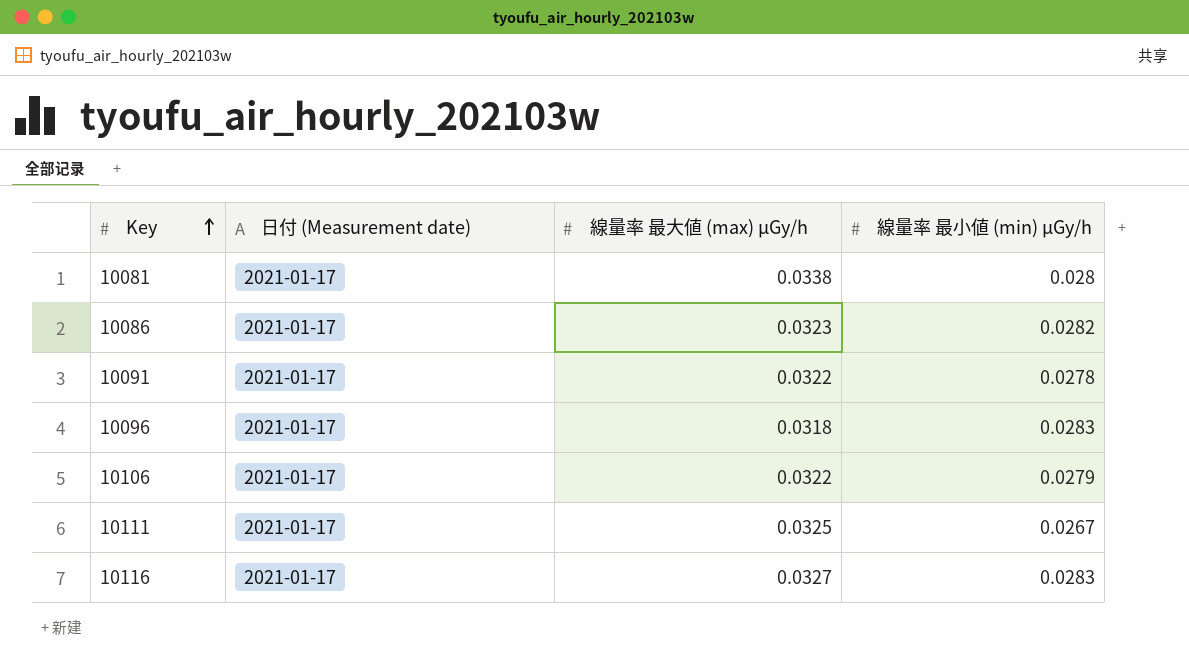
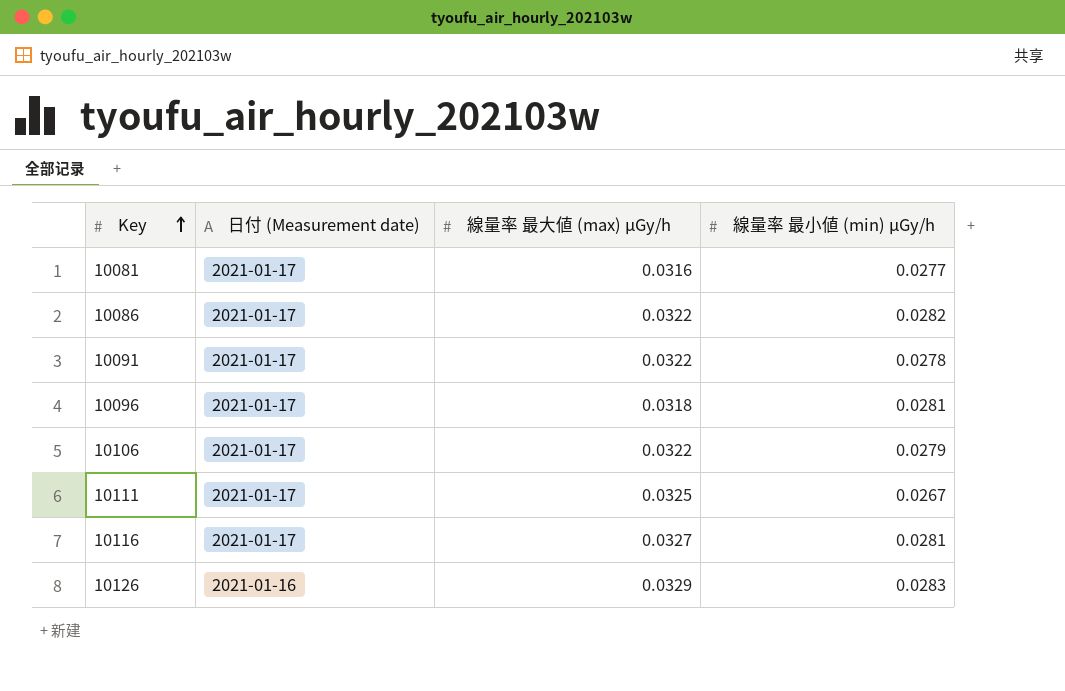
10081 | 線量率 最大値 (max) μGy/h: 0.0338 -> 0.0316
10081 | 線量率 最小値 (min) μGy/h: 0.028 -> 0.0277
10086 | 線量率 最大値 (max) μGy/h: 0.0323 -> 0.0322
10096 | 線量率 最小値 (min) μGy/h: 0.0283 -> 0.0281
10116 | 線量率 最小値 (min) μGy/h: 0.0283 -> 0.0281
row 10126: none -> 2021-01-16 | 0.0329 | 0.0283

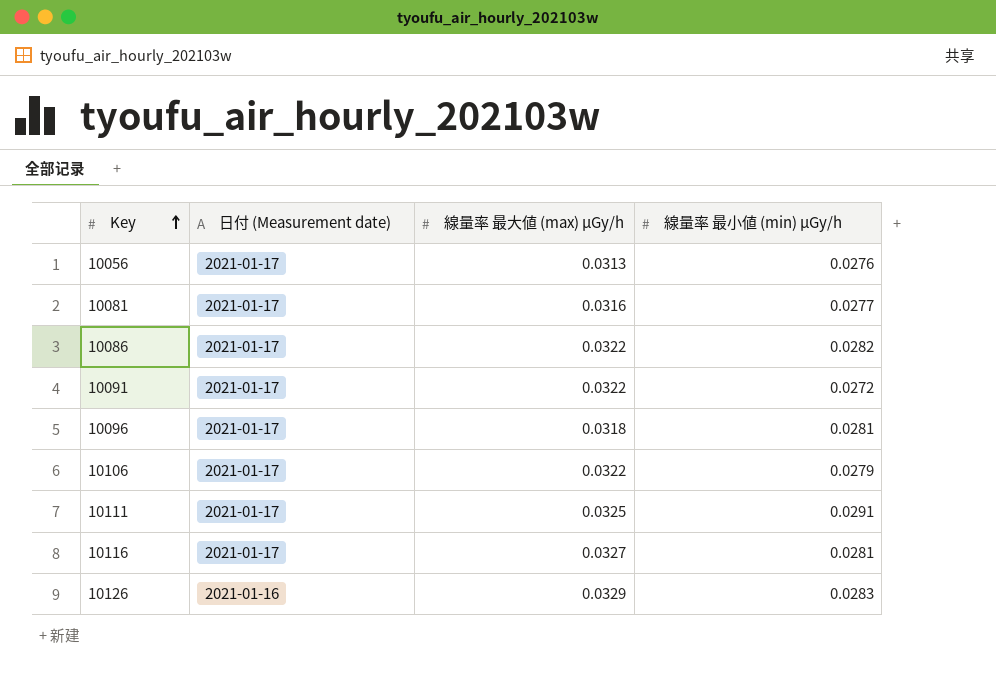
row 10056: none -> 2021-01-17 | 0.0313 | 0.0276
10091 | 線量率 最小値 (min) μGy/h: 0.0278 -> 0.0272
10111 | 線量率 最小値 (min) μGy/h: 0.0267 -> 0.0291

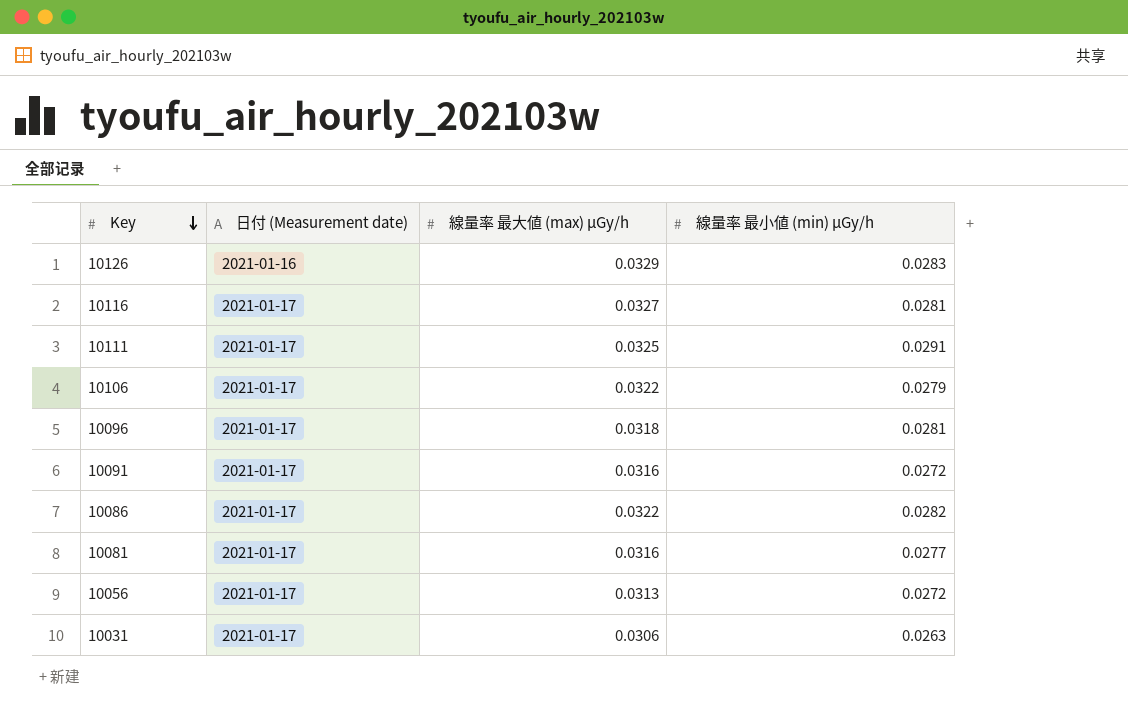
row order: Key ascending -> Key descending
10091 | 線量率 最大値 (max) μGy/h: 0.0322 -> 0.0316
10056 | 線量率 最小値 (min) μGy/h: 0.0276 -> 0.0272
row 10031: none -> 2021-01-17 | 0.0306 | 0.0263

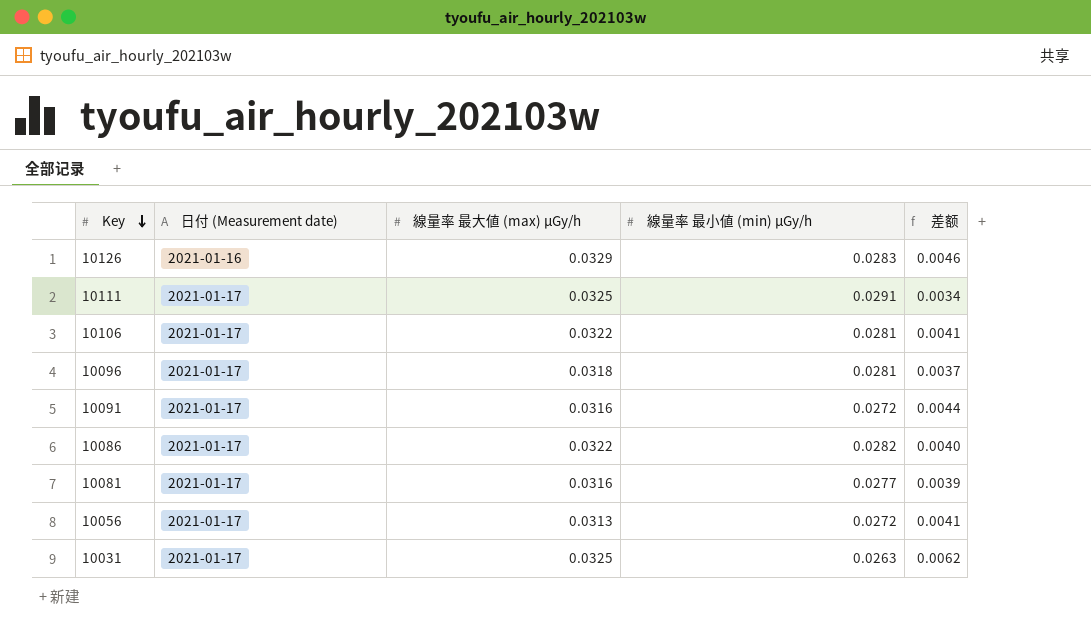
column 差额 | formula: none -> [線量率 最大値 (max) μGy/h] - [線量率 最小値 (min) μGy/h]
row 10116: 2021-01-17 | 0.0327 | 0.0281 -> none
10106 | 線量率 最小値 (min) μGy/h: 0.0279 -> 0.0281
10031 | 線量率 最大値 (max) μGy/h: 0.0306 -> 0.0325

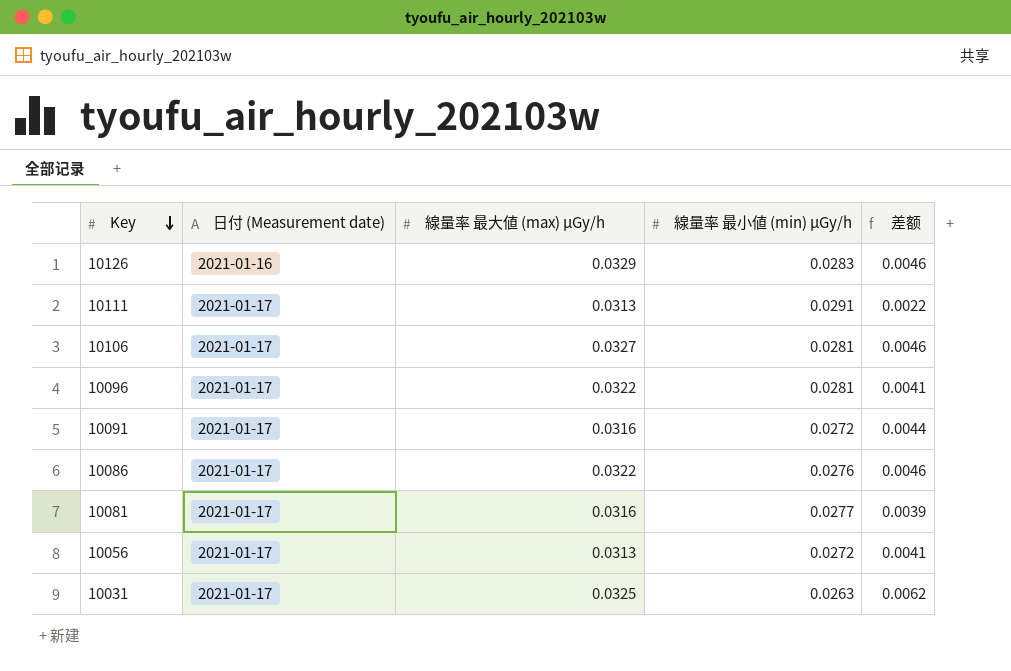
10111 | 線量率 最大値 (max) μGy/h: 0.0325 -> 0.0313
10111 | 差额: 0.0034 -> 0.0022
10106 | 線量率 最大値 (max) μGy/h: 0.0322 -> 0.0327
10106 | 差额: 0.0041 -> 0.0046
10096 | 線量率 最大値 (max) μGy/h: 0.0318 -> 0.0322
10096 | 差额: 0.0037 -> 0.0041
10086 | 線量率 最小値 (min) μGy/h: 0.0282 -> 0.0276
10086 | 差额: 0.0040 -> 0.0046

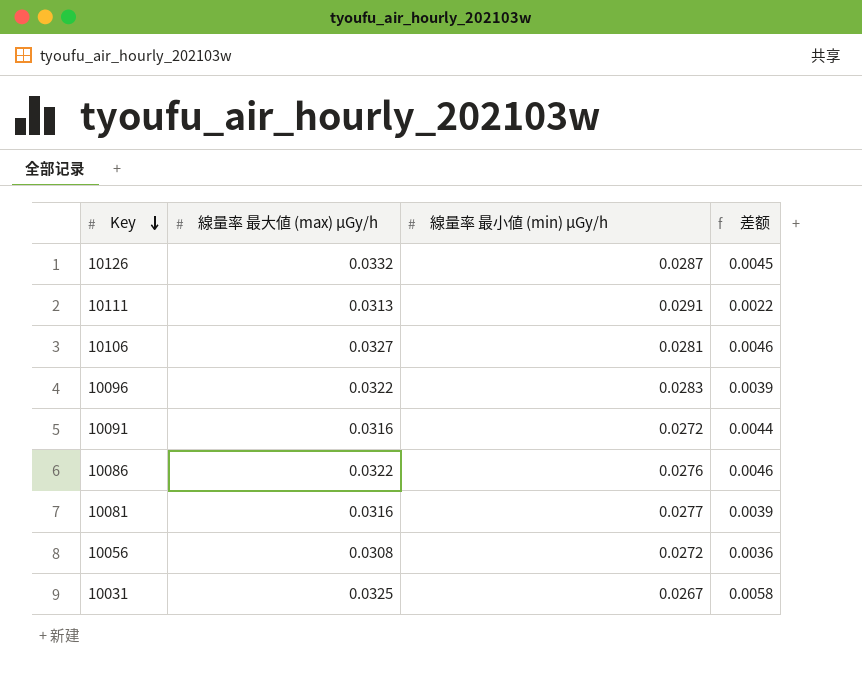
column 日付 (Measurement date) | position: 2 -> none
10126 | 線量率 最大値 (max) μGy/h: 0.0329 -> 0.0332
10126 | 線量率 最小値 (min) μGy/h: 0.0283 -> 0.0287
10126 | 差额: 0.0046 -> 0.0045
10096 | 線量率 最小値 (min) μGy/h: 0.0281 -> 0.0283
10096 | 差额: 0.0041 -> 0.0039
10056 | 線量率 最大値 (max) μGy/h: 0.0313 -> 0.0308
10056 | 差额: 0.0041 -> 0.0036
10031 | 線量率 最小値 (min) μGy/h: 0.0263 -> 0.0267
10031 | 差额: 0.0062 -> 0.0058

